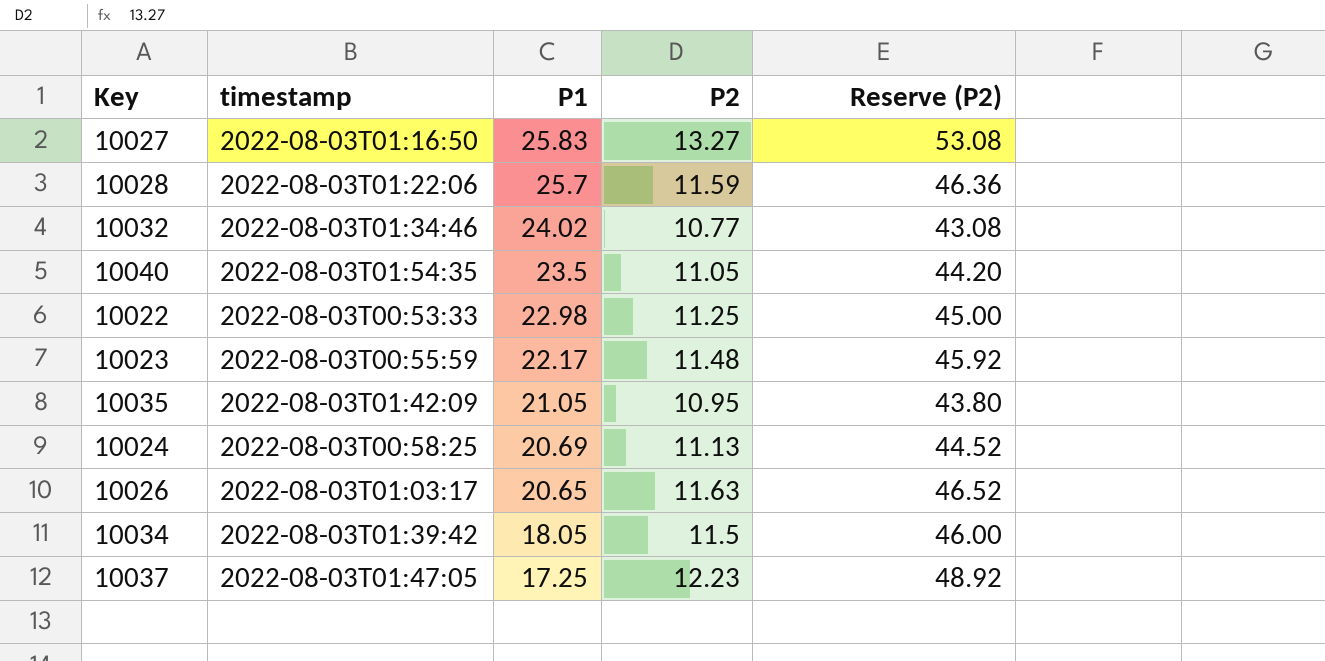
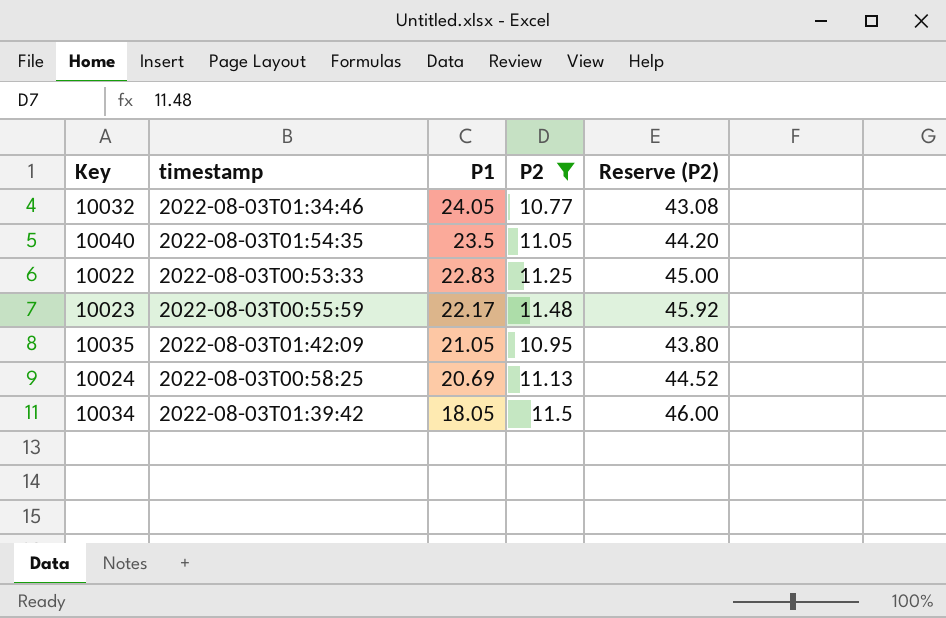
filter: none -> P2 <= 11.5
10032 | P1: 24.02 -> 24.05
10022 | P1: 22.98 -> 22.83

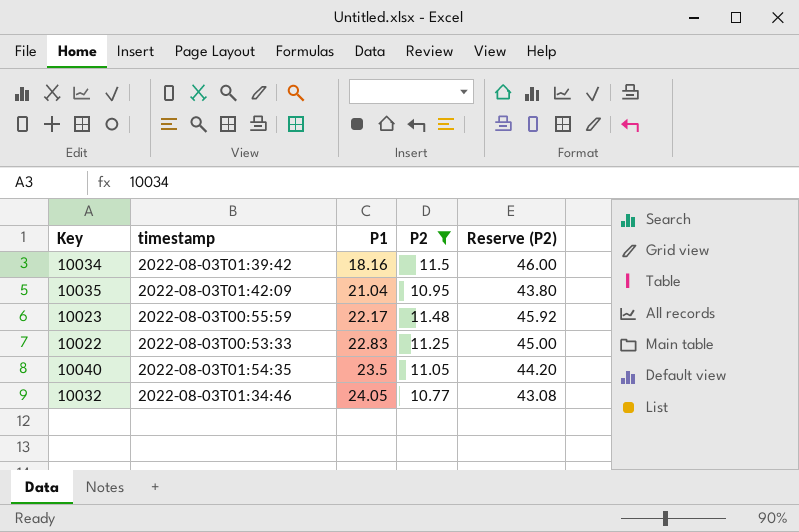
row order: P1 descending -> P1 ascending
row 10024: 2022-08-03T00:58:25 | 20.69 | 11.13 | 44.52 -> none
10034 | P1: 18.05 -> 18.16
10035 | P1: 21.05 -> 21.04

